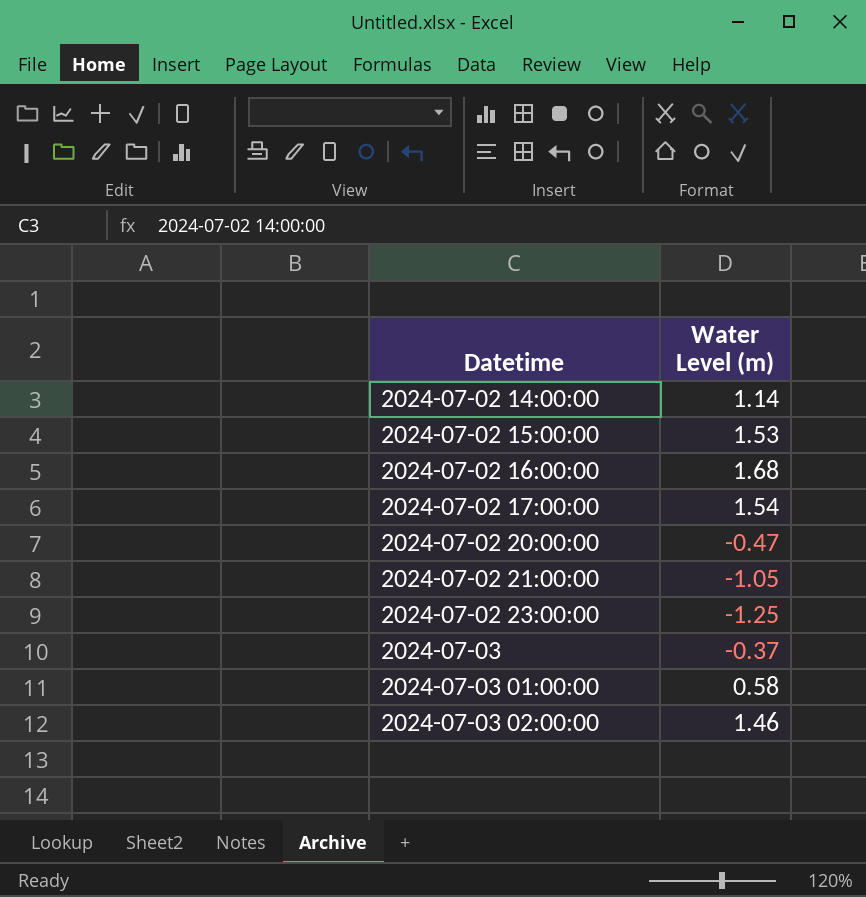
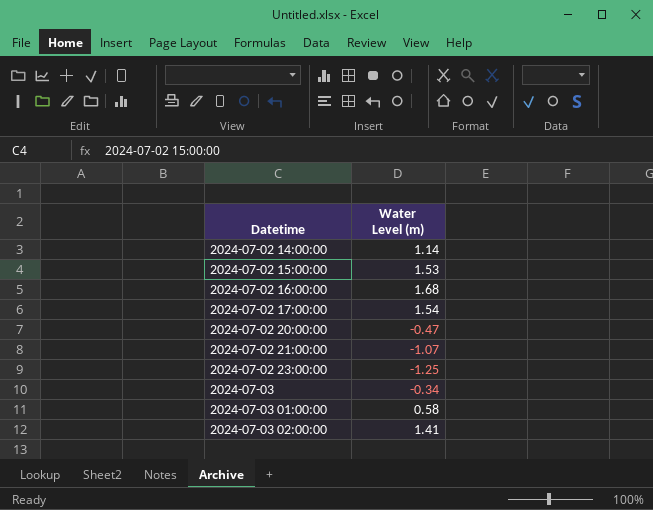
2024-07-02 21:00:00 | Water Level (m): -1.05 -> -1.07
2024-07-03 | Water Level (m): -0.37 -> -0.34
2024-07-03 02:00:00 | Water Level (m): 1.46 -> 1.41

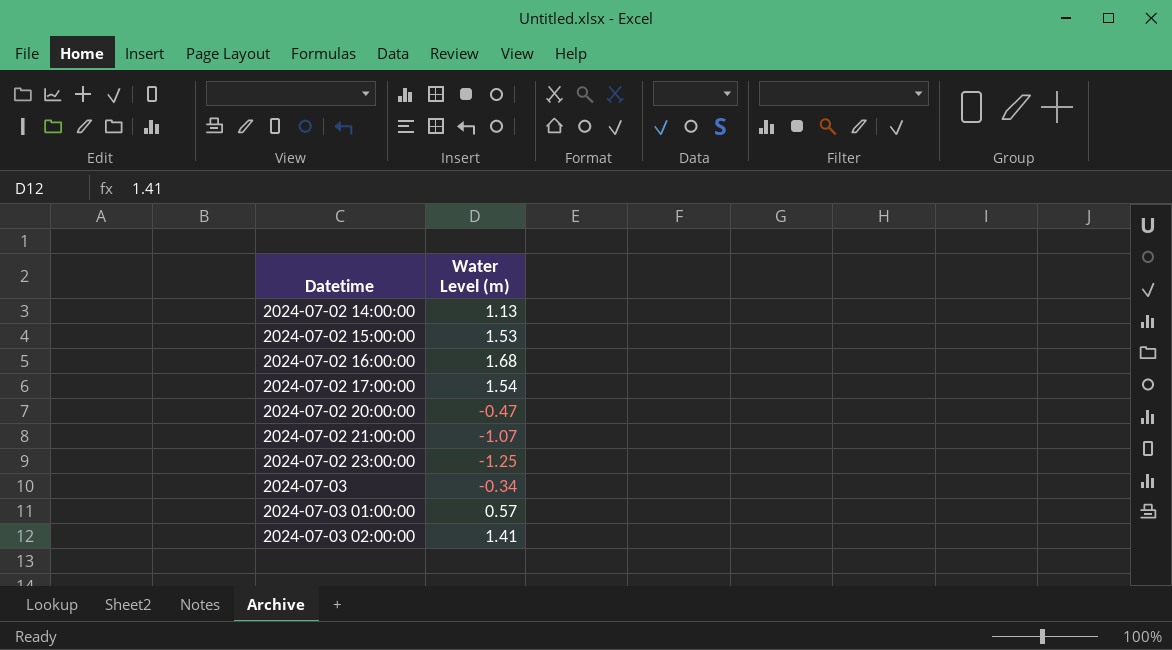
2024-07-02 14:00:00 | Water Level (m): 1.14 -> 1.13
2024-07-03 01:00:00 | Water Level (m): 0.58 -> 0.57

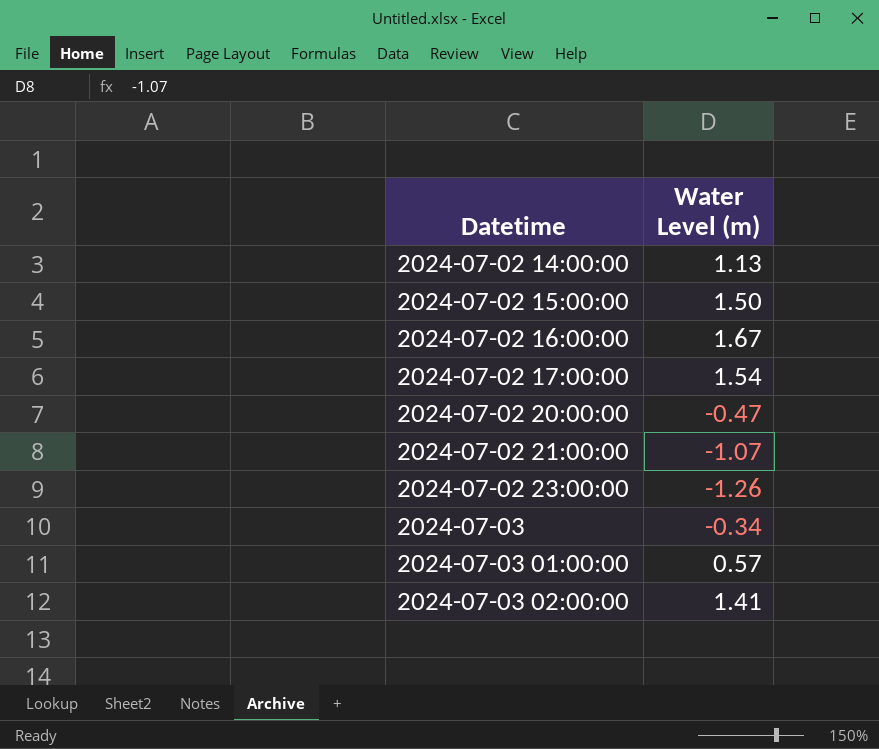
2024-07-02 15:00:00 | Water Level (m): 1.53 -> 1.50
2024-07-02 16:00:00 | Water Level (m): 1.68 -> 1.67
2024-07-02 23:00:00 | Water Level (m): -1.25 -> -1.26

